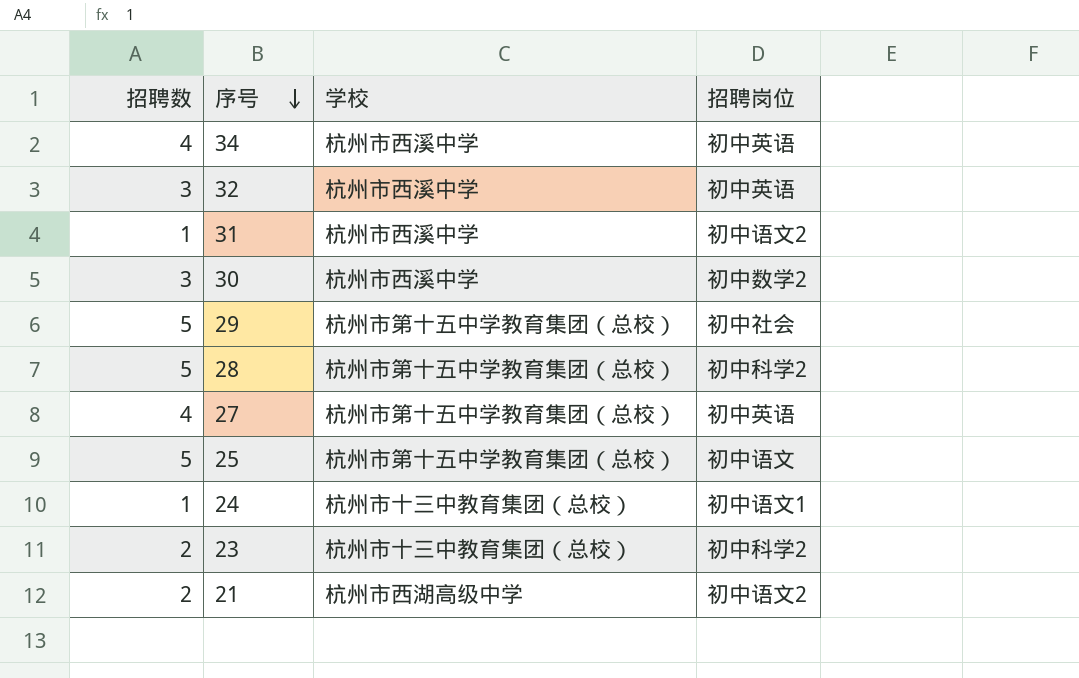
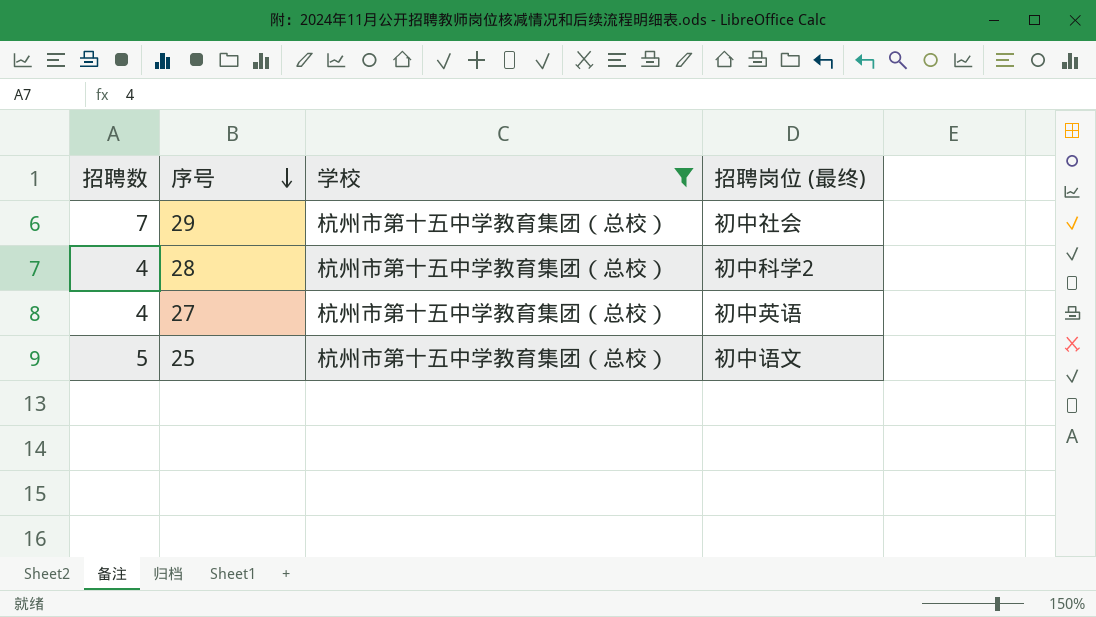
filter: none -> 学校 = 杭州市第十五中学教育集团（总校）
column name: 招聘岗位 -> 招聘岗位 (最终)
29 | 招聘数: 5 -> 7
28 | 招聘数: 5 -> 4

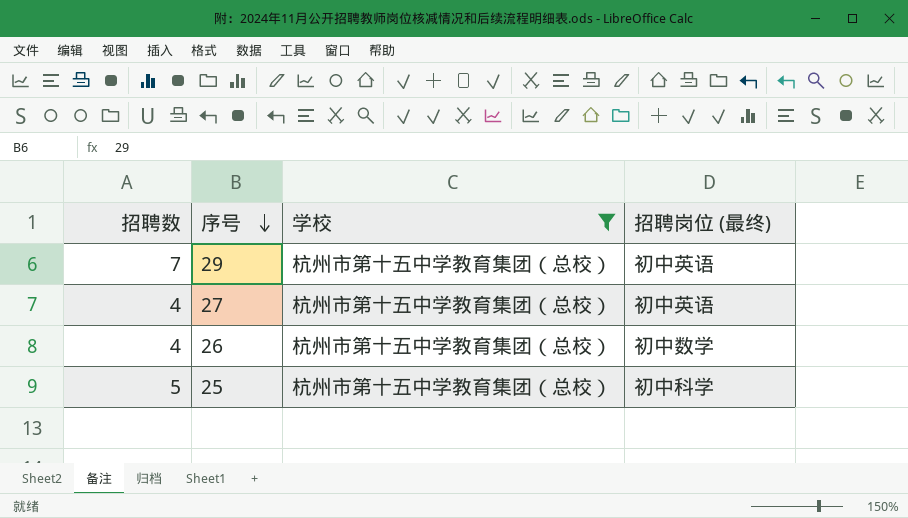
row 28: 4 | 杭州市第十五中学教育集团（总校） | 初中科学2 -> none
29 | 招聘岗位 (最终): 初中社会 -> 初中英语
row 26: none -> 4 | 杭州市第十五中学教育集团（总校） | 初中数学
25 | 招聘岗位 (最终): 初中语文 -> 初中科学

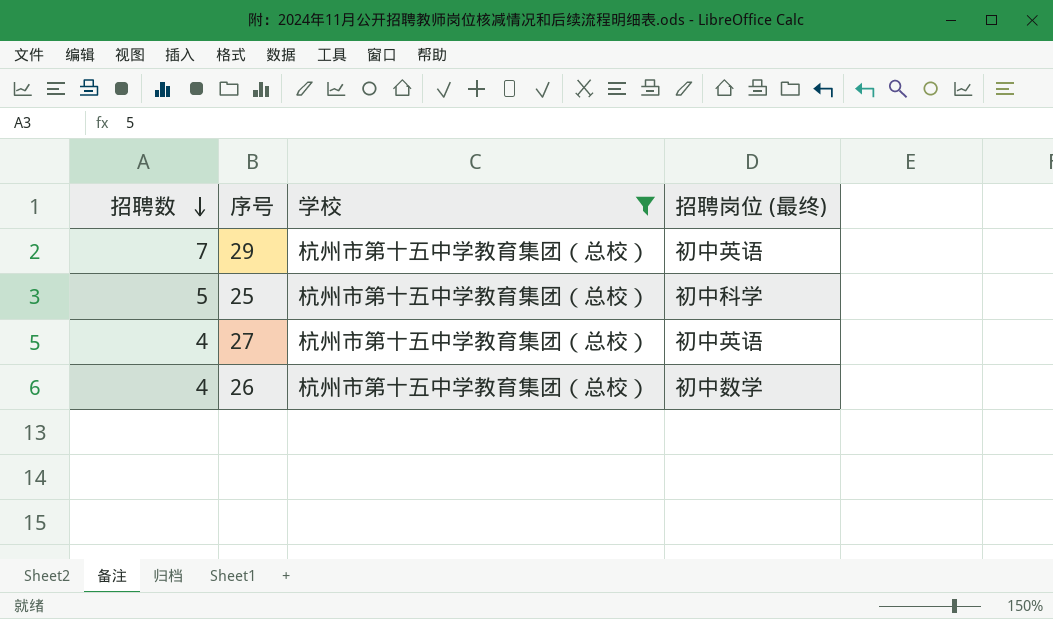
row order: 序号 descending -> 招聘数 descending

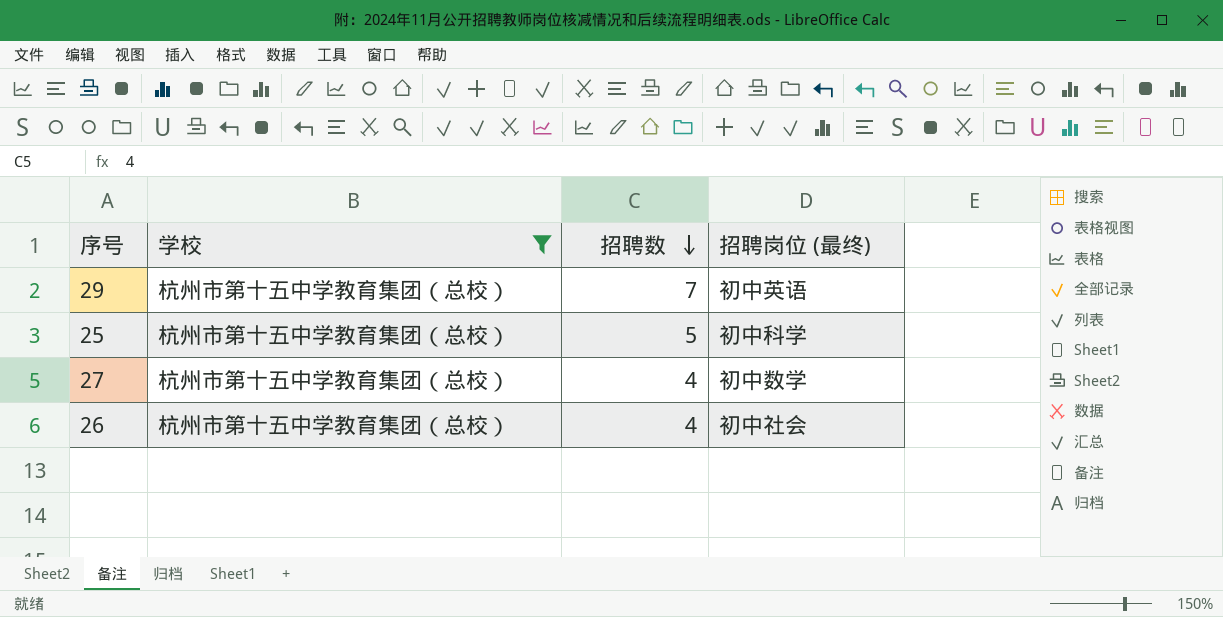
column 招聘数 | position: 1 -> 3
27 | 招聘岗位 (最终): 初中英语 -> 初中数学
26 | 招聘岗位 (最终): 初中数学 -> 初中社会

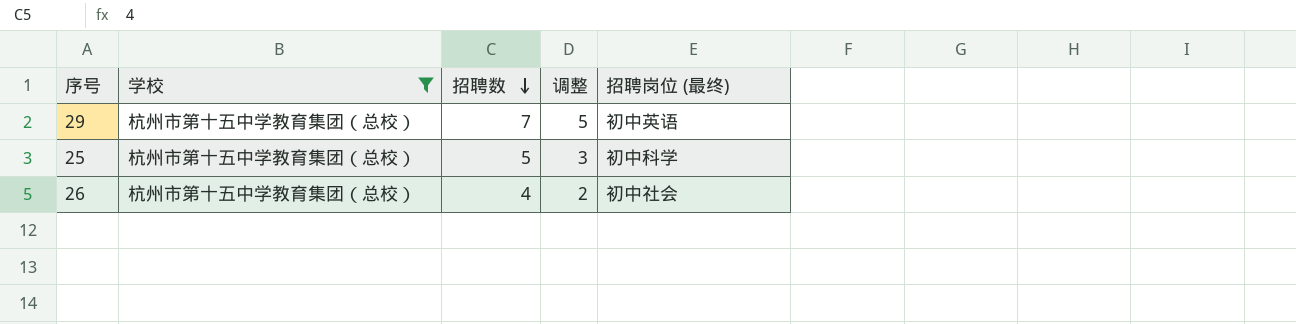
column 调整 | formula: none -> [招聘数] - 2
row 27: 杭州市第十五中学教育集团（总校） | 4 | 初中数学 -> none

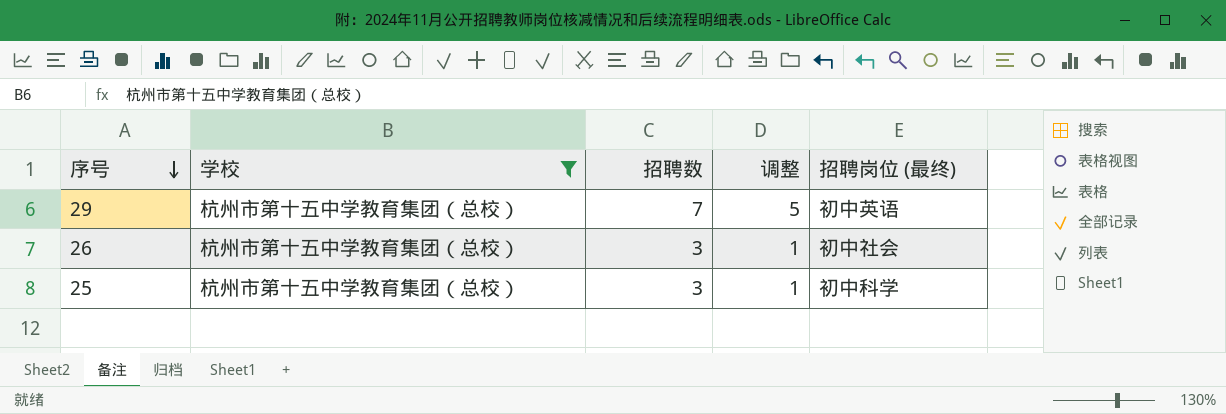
row order: 招聘数 descending -> 序号 descending
26 | 招聘数: 4 -> 3
26 | 调整: 2 -> 1
25 | 招聘数: 5 -> 3
25 | 调整: 3 -> 1

